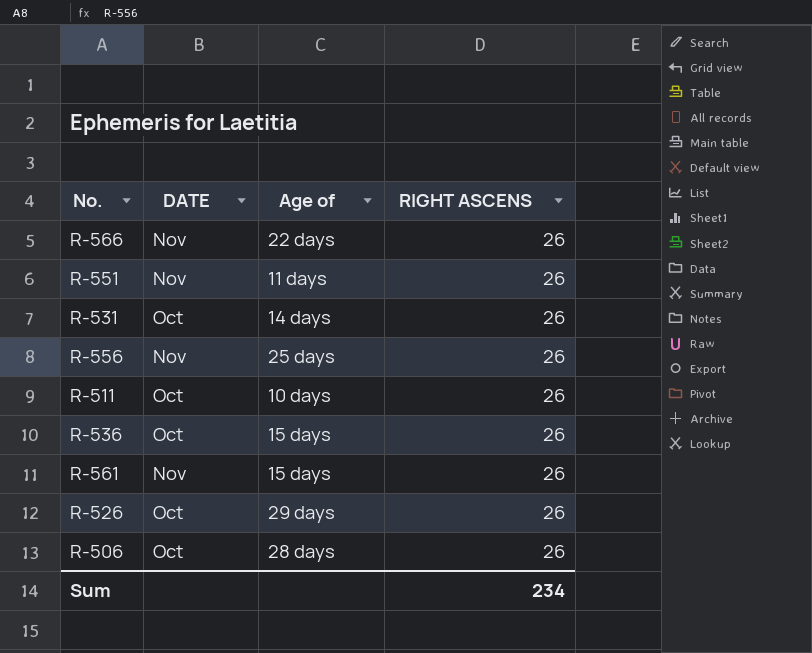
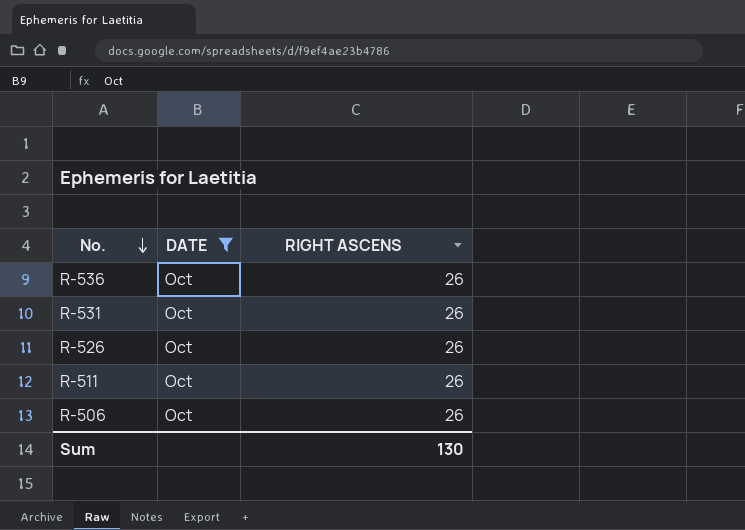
filter: none -> DATE = Oct
row order: none -> No. descending
column Age of | position: 3 -> none
Sum | RIGHT ASCENS: 234 -> 130

